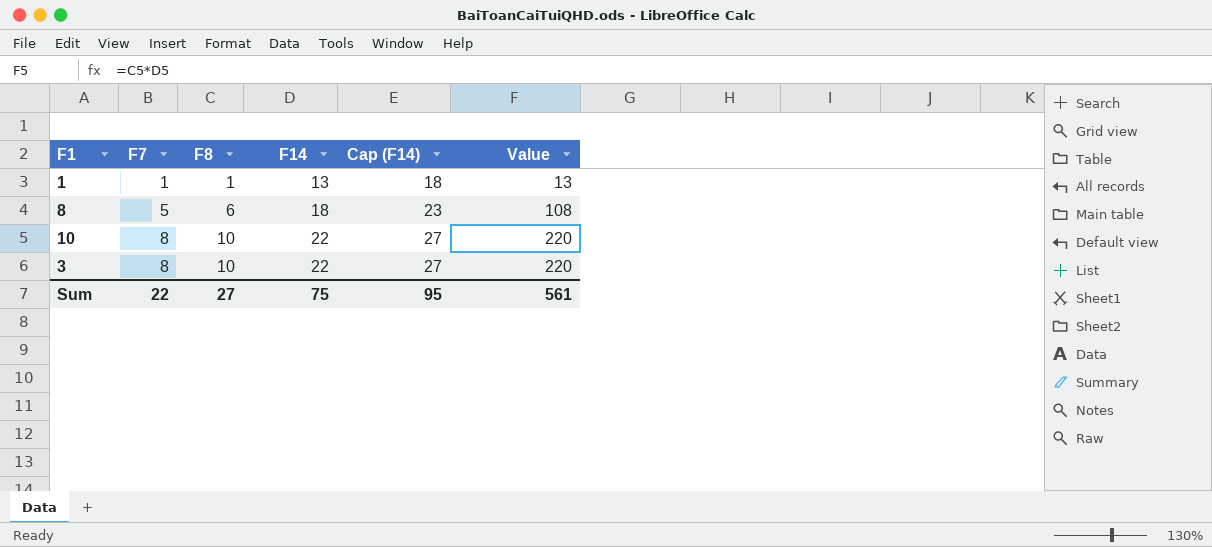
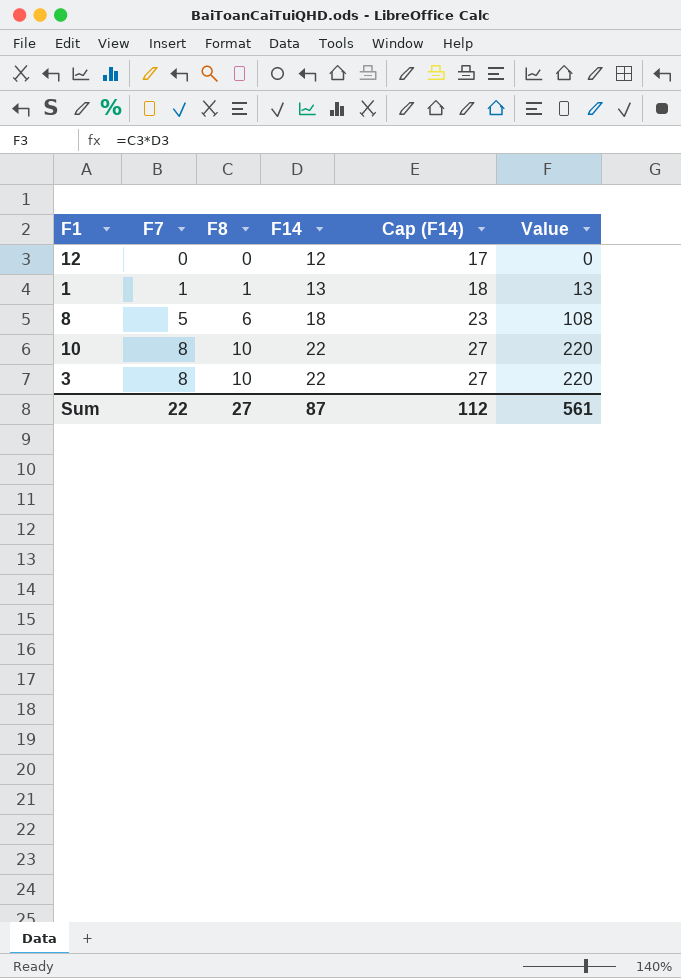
row 12: none -> 0 | 0 | 12 | 17 | 0
Sum | F14: 75 -> 87
Sum | Cap (F14): 95 -> 112

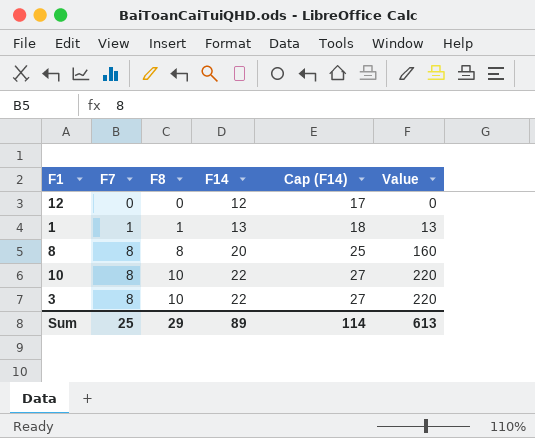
8 | F7: 5 -> 8
8 | F8: 6 -> 8
8 | F14: 18 -> 20
8 | Cap (F14): 23 -> 25
8 | Value: 108 -> 160
Sum | F7: 22 -> 25
Sum | F8: 27 -> 29
Sum | F14: 87 -> 89
Sum | Cap (F14): 112 -> 114
Sum | Value: 561 -> 613

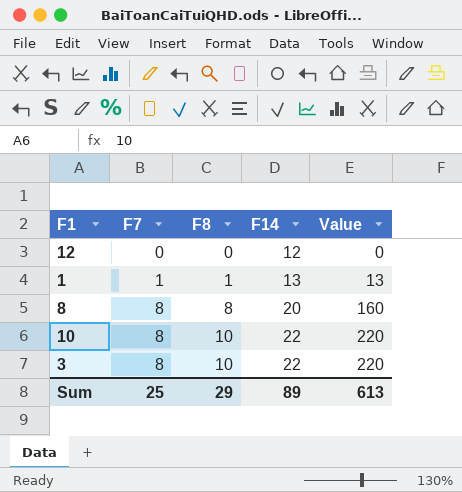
column Cap (F14) | formula: [F14] + 5 -> none

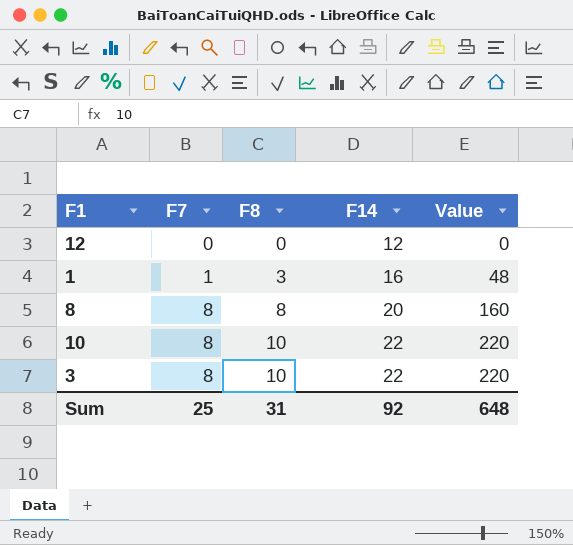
1 | F8: 1 -> 3
1 | F14: 13 -> 16
1 | Value: 13 -> 48
Sum | F8: 29 -> 31
Sum | F14: 89 -> 92
Sum | Value: 613 -> 648

